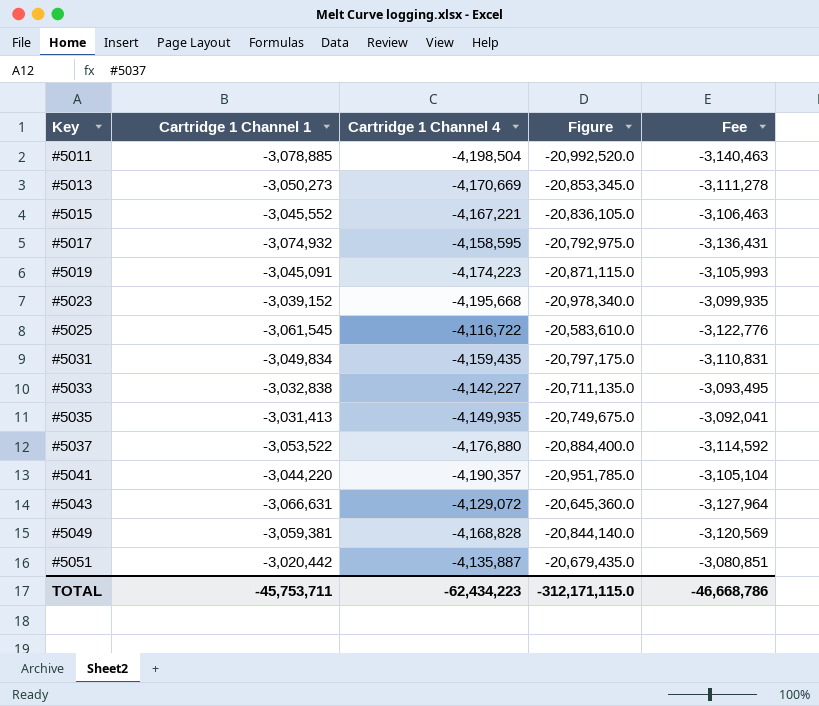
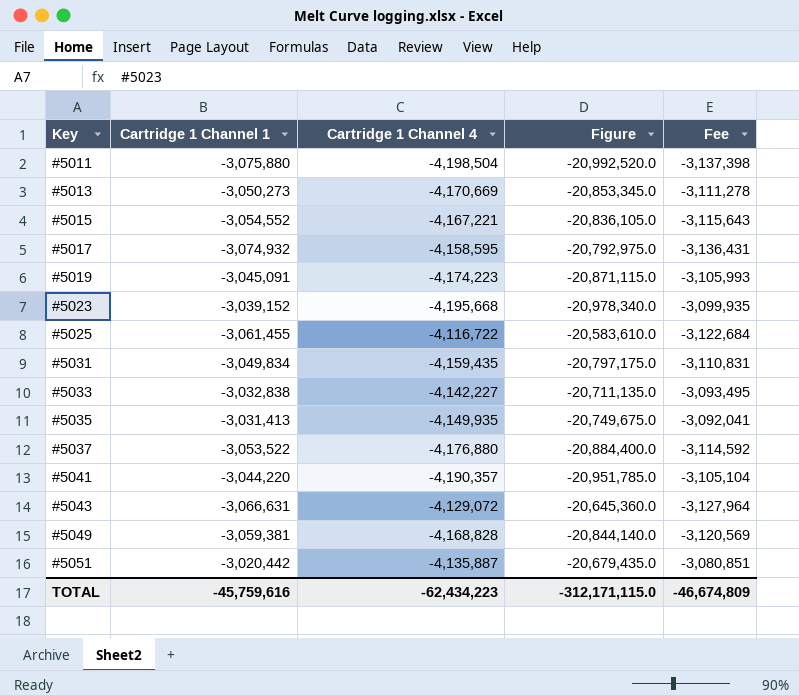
#5011 | Cartridge 1 Channel 1: -3,078,885 -> -3,075,880
#5011 | Fee: -3,140,463 -> -3,137,398
#5015 | Cartridge 1 Channel 1: -3,045,552 -> -3,054,552
#5015 | Fee: -3,106,463 -> -3,115,643
#5025 | Cartridge 1 Channel 1: -3,061,545 -> -3,061,455
#5025 | Fee: -3,122,776 -> -3,122,684
TOTAL | Cartridge 1 Channel 1: -45,753,711 -> -45,759,616
TOTAL | Fee: -46,668,786 -> -46,674,809

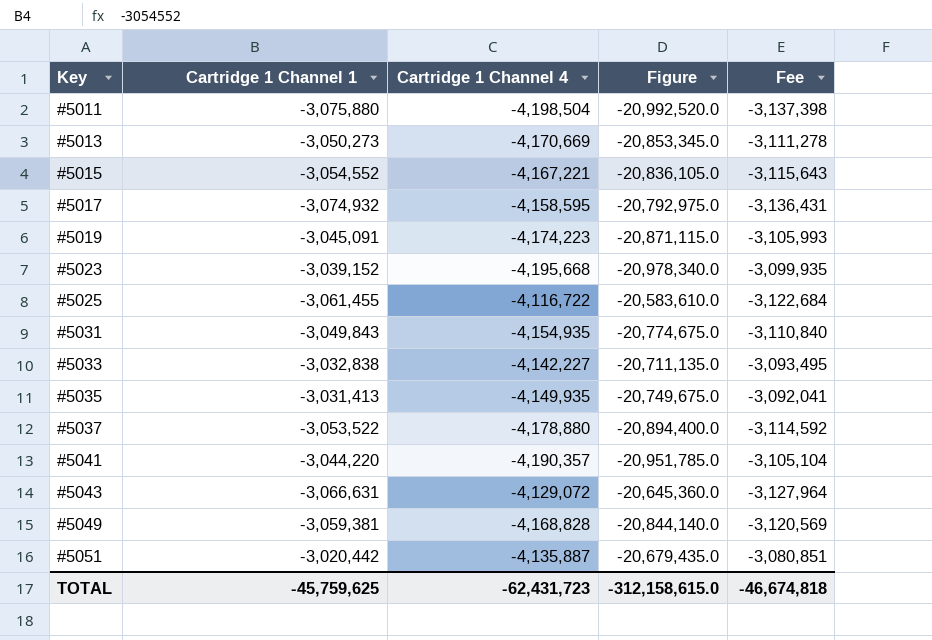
#5031 | Cartridge 1 Channel 1: -3,049,834 -> -3,049,843
#5031 | Cartridge 1 Channel 4: -4,159,435 -> -4,154,935
#5031 | Figure: -20,797,175.0 -> -20,774,675.0
#5031 | Fee: -3,110,831 -> -3,110,840
#5037 | Cartridge 1 Channel 4: -4,176,880 -> -4,178,880
#5037 | Figure: -20,884,400.0 -> -20,894,400.0
TOTAL | Cartridge 1 Channel 1: -45,759,616 -> -45,759,625
TOTAL | Cartridge 1 Channel 4: -62,434,223 -> -62,431,723
TOTAL | Figure: -312,171,115.0 -> -312,158,615.0
TOTAL | Fee: -46,674,809 -> -46,674,818

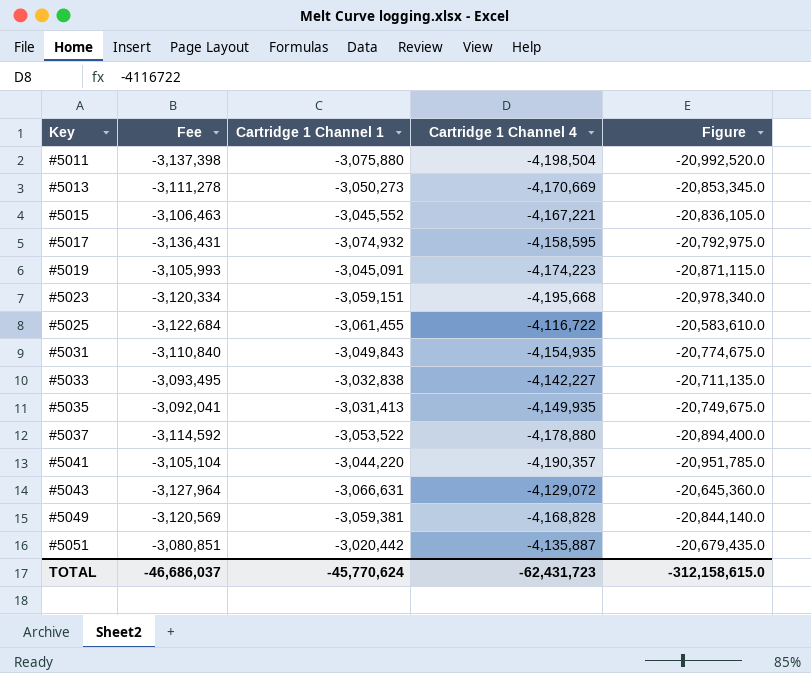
column Fee | position: 5 -> 2
#5015 | Fee: -3,115,643 -> -3,106,463
#5015 | Cartridge 1 Channel 1: -3,054,552 -> -3,045,552
#5023 | Fee: -3,099,935 -> -3,120,334
#5023 | Cartridge 1 Channel 1: -3,039,152 -> -3,059,151
TOTAL | Fee: -46,674,818 -> -46,686,037
TOTAL | Cartridge 1 Channel 1: -45,759,625 -> -45,770,624

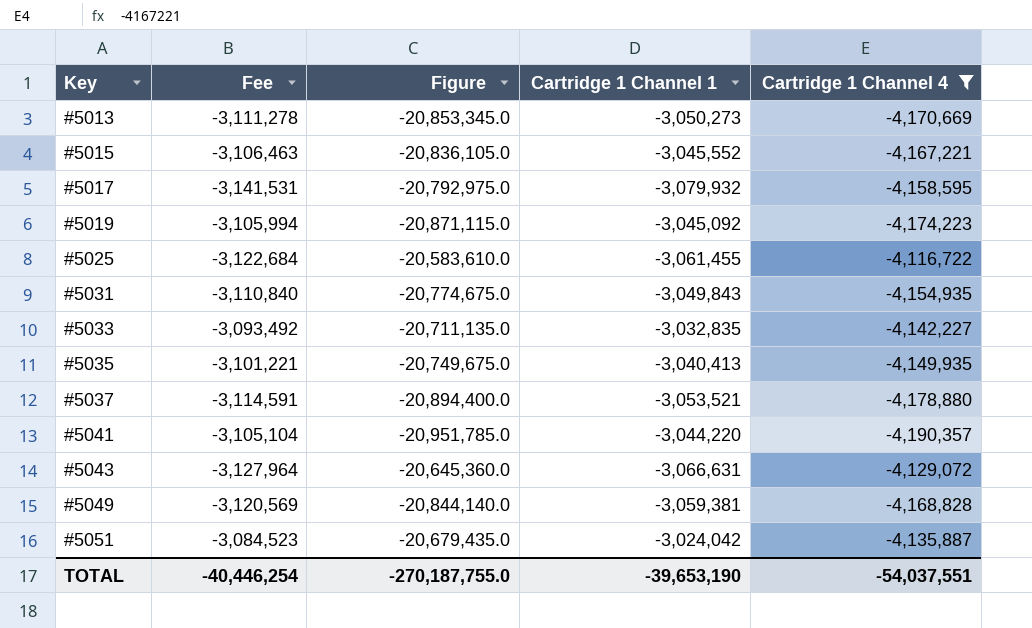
filter: none -> Cartridge 1 Channel 4 >= -4,190,357
column Figure | position: 5 -> 3
#5017 | Fee: -3,136,431 -> -3,141,531
#5017 | Cartridge 1 Channel 1: -3,074,932 -> -3,079,932
#5019 | Fee: -3,105,993 -> -3,105,994
#5019 | Cartridge 1 Channel 1: -3,045,091 -> -3,045,092
#5033 | Fee: -3,093,495 -> -3,093,492
#5033 | Cartridge 1 Channel 1: -3,032,838 -> -3,032,835
#5035 | Fee: -3,092,041 -> -3,101,221
#5035 | Cartridge 1 Channel 1: -3,031,413 -> -3,040,413
#5037 | Fee: -3,114,592 -> -3,114,591
#5037 | Cartridge 1 Channel 1: -3,053,522 -> -3,053,521
#5051 | Fee: -3,080,851 -> -3,084,523
#5051 | Cartridge 1 Channel 1: -3,020,442 -> -3,024,042
TOTAL | Fee: -46,686,037 -> -40,446,254
TOTAL | Figure: -312,158,615.0 -> -270,187,755.0
TOTAL | Cartridge 1 Channel 1: -45,770,624 -> -39,653,190
TOTAL | Cartridge 1 Channel 4: -62,431,723 -> -54,037,551

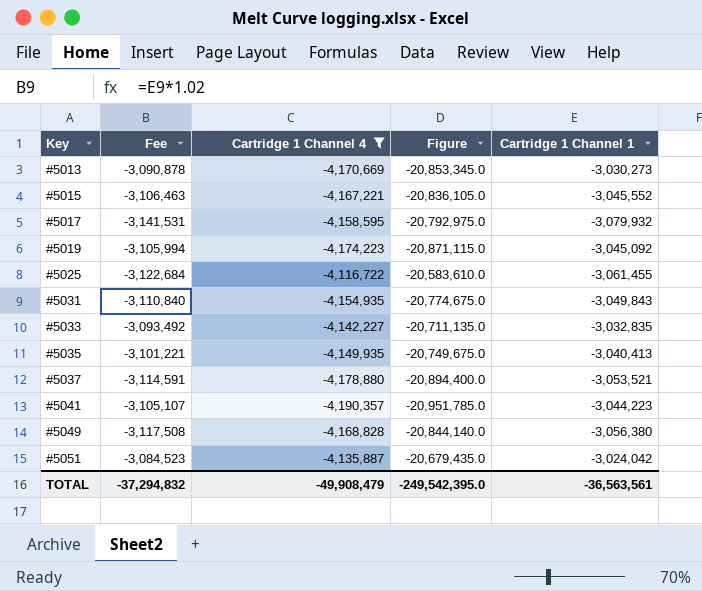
column Cartridge 1 Channel 4 | position: 5 -> 3
row #5043: -3,127,964 | -20,645,360.0 | -3,066,631 | -4,129,072 -> none
#5013 | Fee: -3,111,278 -> -3,090,878
#5013 | Cartridge 1 Channel 1: -3,050,273 -> -3,030,273
#5041 | Fee: -3,105,104 -> -3,105,107
#5041 | Cartridge 1 Channel 1: -3,044,220 -> -3,044,223
#5049 | Fee: -3,120,569 -> -3,117,508
#5049 | Cartridge 1 Channel 1: -3,059,381 -> -3,056,380
TOTAL | Fee: -40,446,254 -> -37,294,832
TOTAL | Cartridge 1 Channel 4: -54,037,551 -> -49,908,479
TOTAL | Figure: -270,187,755.0 -> -249,542,395.0
TOTAL | Cartridge 1 Channel 1: -39,653,190 -> -36,563,561

